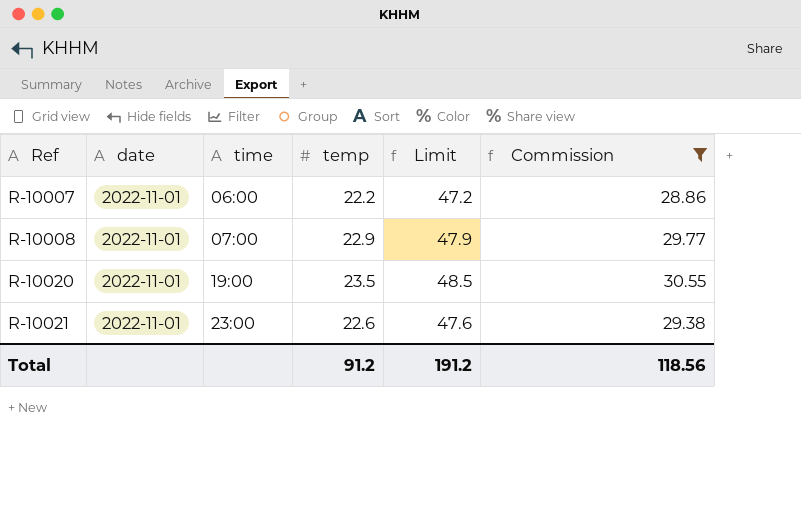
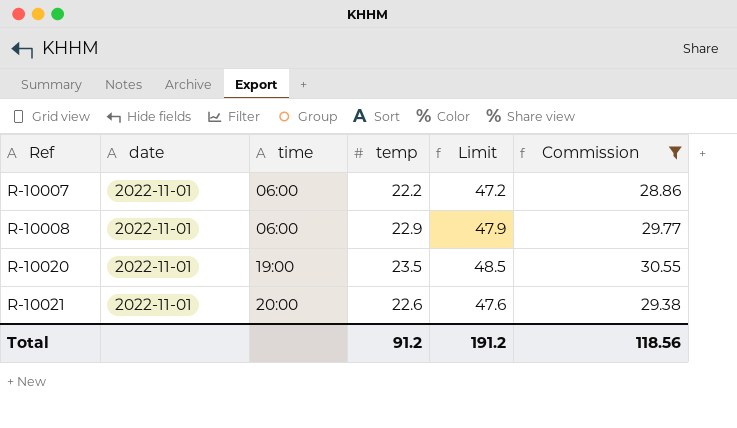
R-10008 | time: 07:00 -> 06:00
R-10021 | time: 23:00 -> 20:00

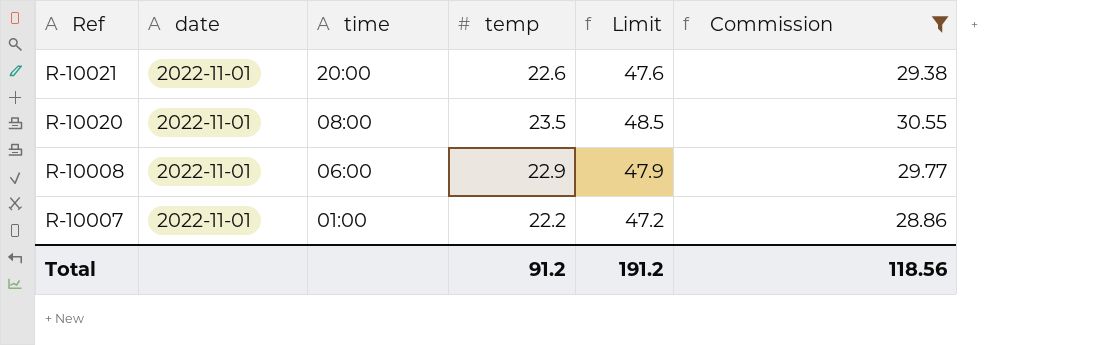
row order: Ref ascending -> Ref descending
R-10020 | time: 19:00 -> 08:00
R-10007 | time: 06:00 -> 01:00

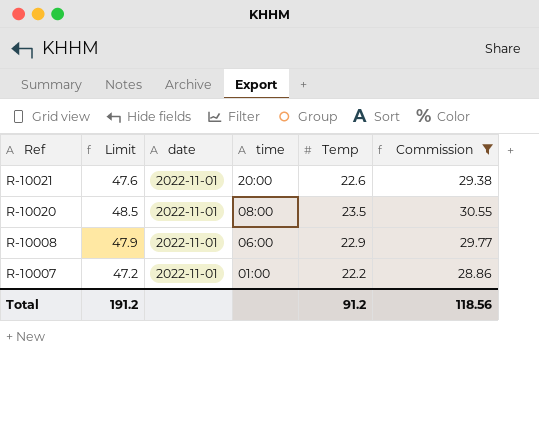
column Limit | position: 5 -> 2
column name: temp -> Temp

